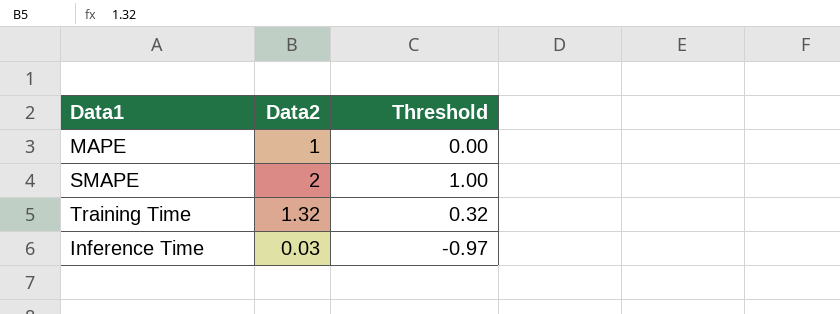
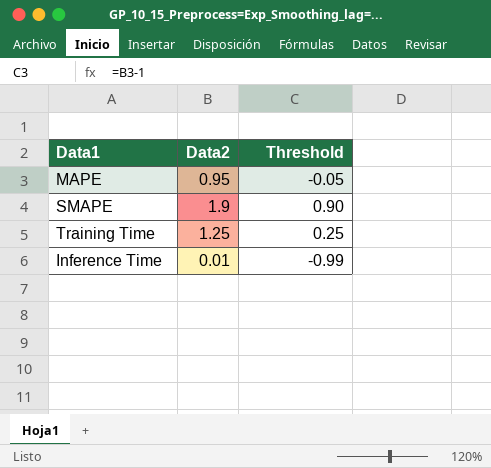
MAPE | Data2: 1 -> 0.95
MAPE | Threshold: 0.00 -> -0.05
SMAPE | Data2: 2 -> 1.9
SMAPE | Threshold: 1.00 -> 0.90
Training Time | Data2: 1.32 -> 1.25
Training Time | Threshold: 0.32 -> 0.25
Inference Time | Data2: 0.03 -> 0.01
Inference Time | Threshold: -0.97 -> -0.99

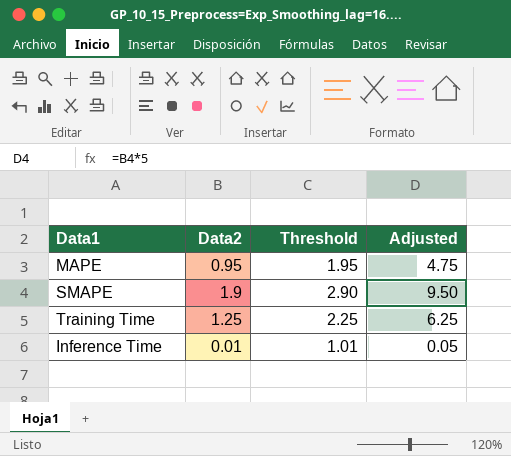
column Threshold | formula: [Data2] - 1 -> [Data2] + 1
column Adjusted | formula: none -> [Data2] * 5

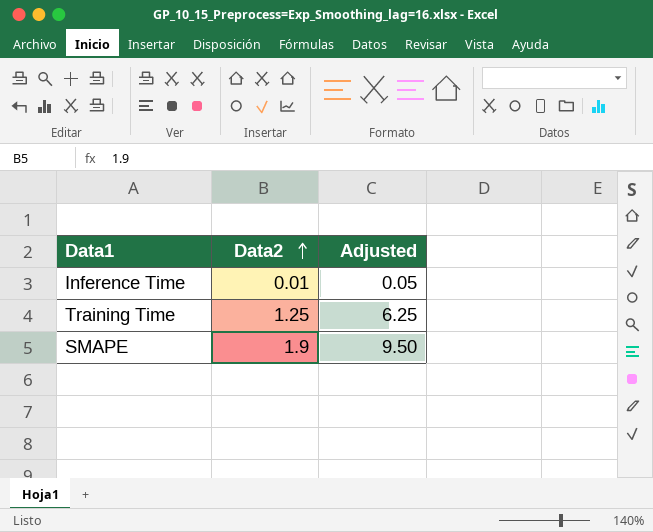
row order: none -> Data2 ascending
column Threshold | formula: [Data2] + 1 -> none
row MAPE: 0.95 | 1.95 | 4.75 -> none

